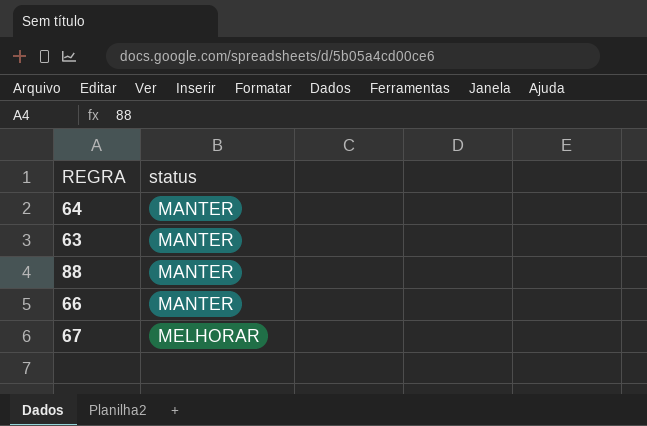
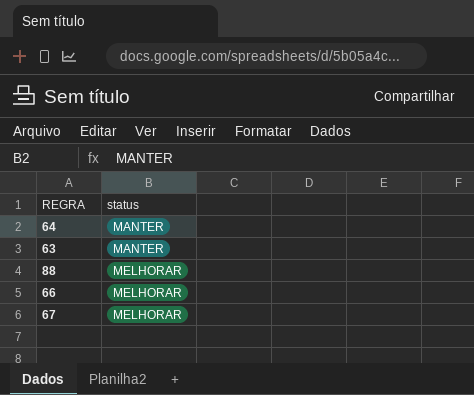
88 | status: MANTER -> MELHORAR
66 | status: MANTER -> MELHORAR

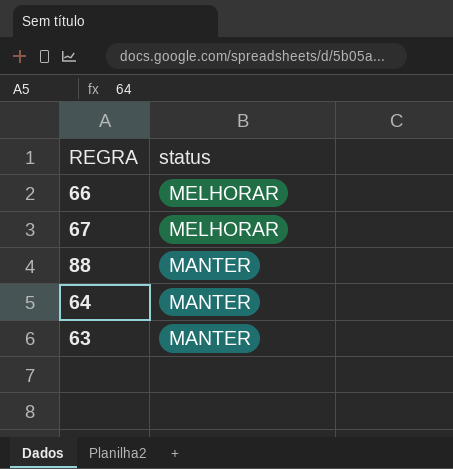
row order: status ascending -> status descending
88 | status: MELHORAR -> MANTER

